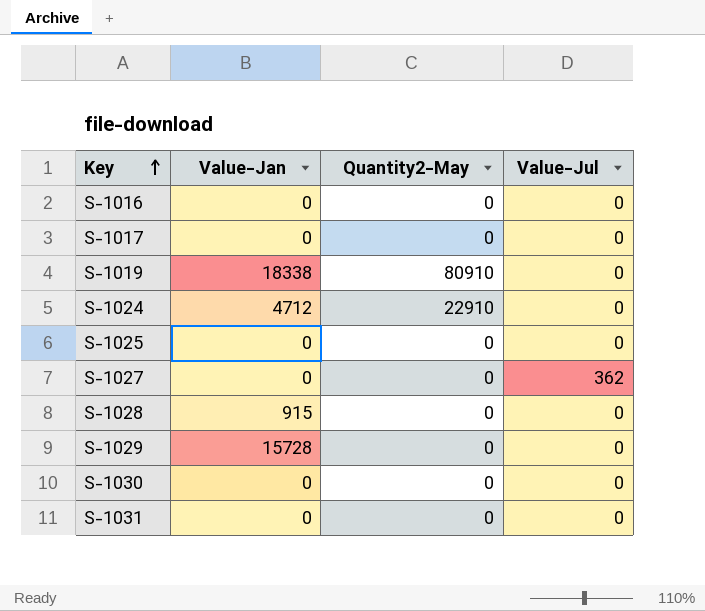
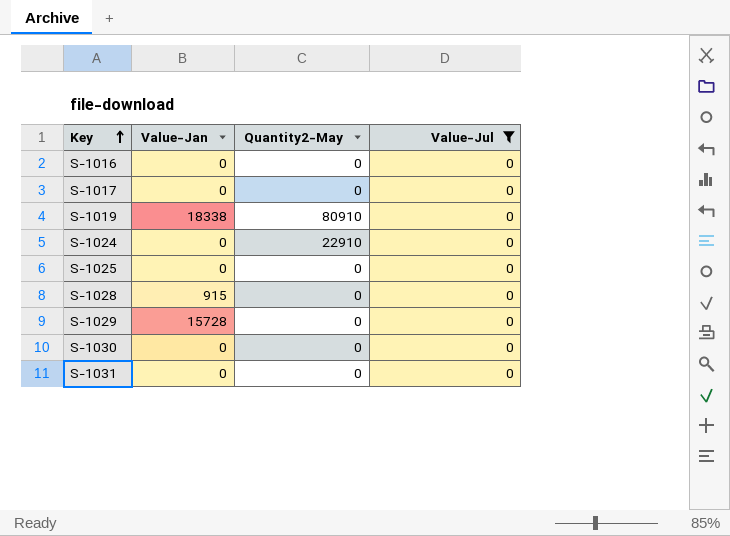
filter: none -> Value-Jul = 0
S-1024 | Value-Jan: 4712 -> 0

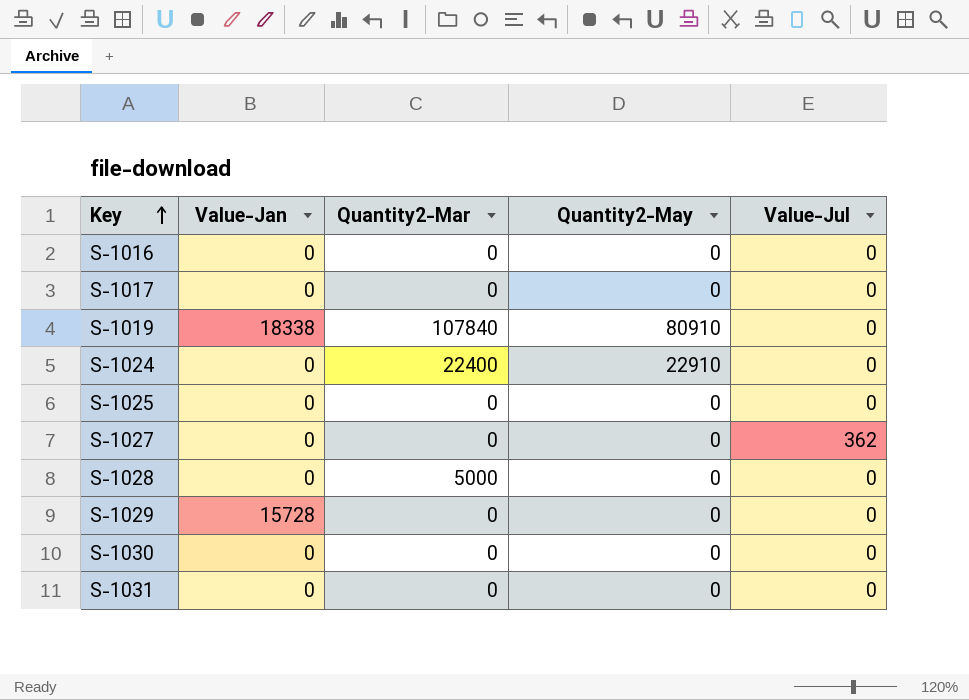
filter: Value-Jul = 0 -> none
column Quantity2-Mar | position: none -> 3
S-1028 | Value-Jan: 915 -> 0

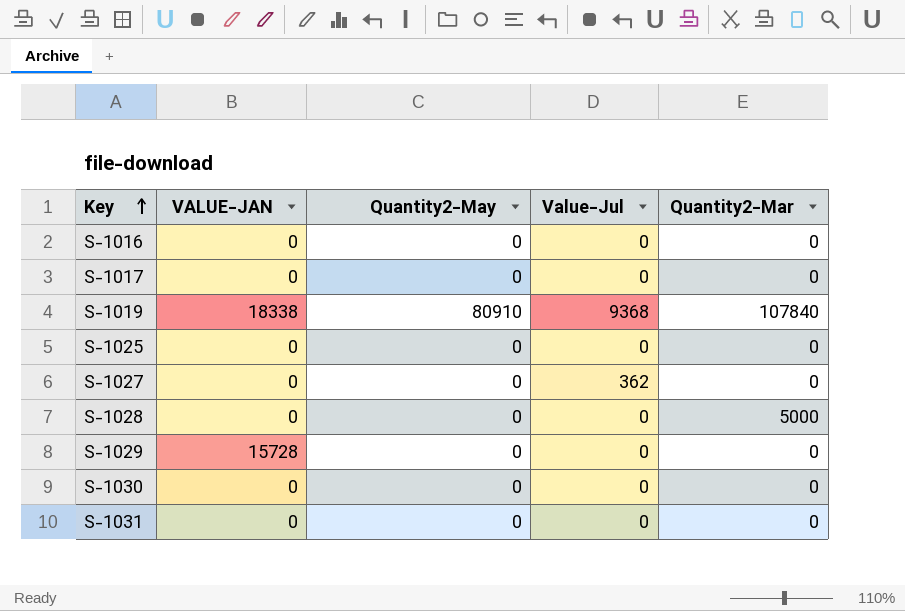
column name: Value-Jan -> VALUE-JAN
column Quantity2-Mar | position: 3 -> 5
row S-1024: 0 | 22400 | 22910 | 0 -> none
S-1019 | Value-Jul: 0 -> 9368

